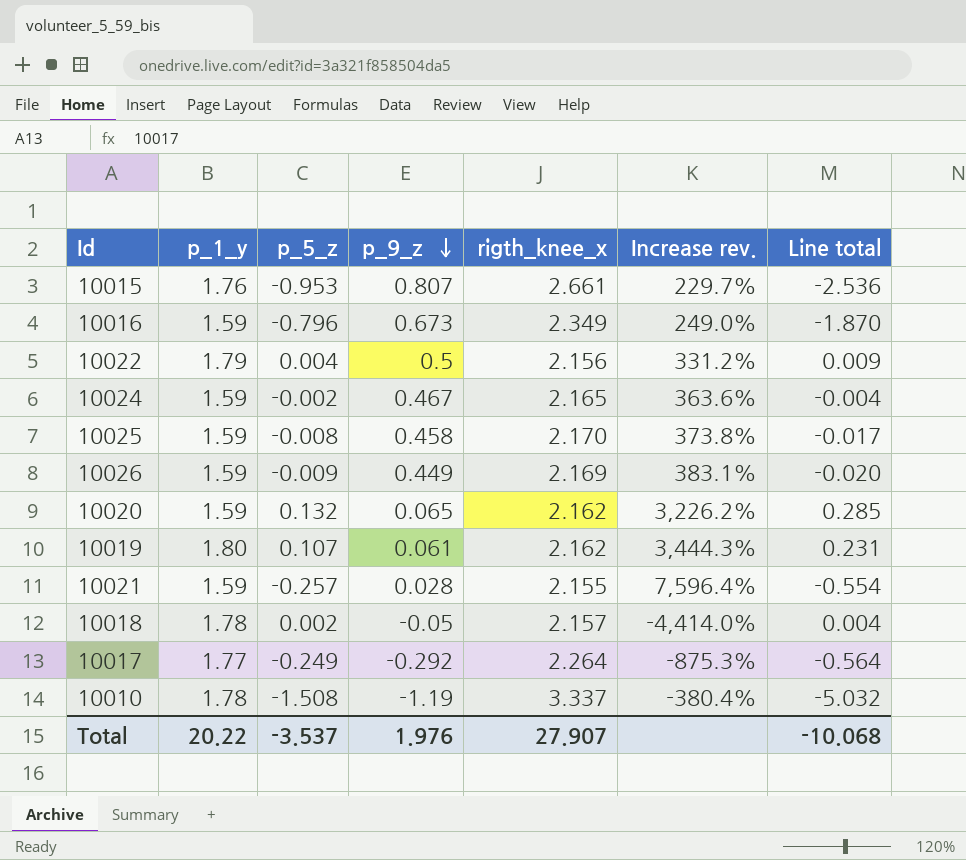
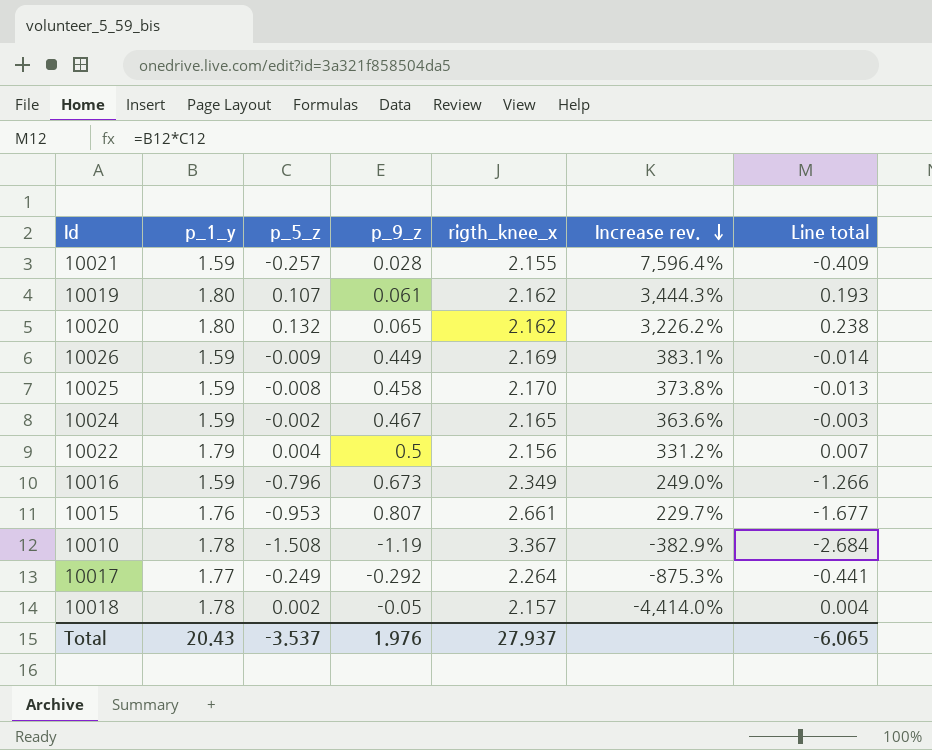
row order: p_9_z descending -> Increase rev. descending
column Line total | formula: [p_5_z] * [rigth_knee_x] -> [p_1_y] * [p_5_z]
10020 | p_1_y: 1.59 -> 1.80
10010 | rigth_knee_x: 3.337 -> 3.367
10010 | Increase rev.: -380.4% -> -382.9%
Total | p_1_y: 20.22 -> 20.43
Total | rigth_knee_x: 27.907 -> 27.937
Total | Line total: -10.068 -> -6.065

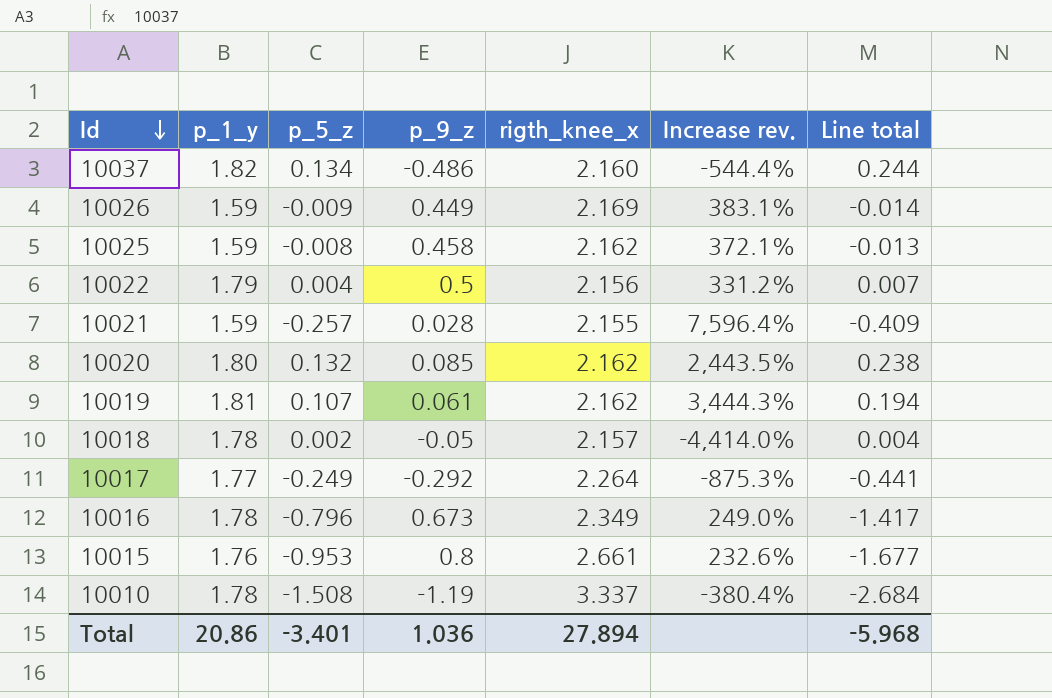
row order: Increase rev. descending -> Id descending
row 10024: 1.59 | -0.002 | 0.467 | 2.165 | 363.6% | -0.003 -> none
row 10037: none -> 1.82 | 0.134 | -0.486 | 2.160 | -544.4% | 0.244
10025 | rigth_knee_x: 2.170 -> 2.162
10025 | Increase rev.: 373.8% -> 372.1%
10020 | p_9_z: 0.065 -> 0.085
10020 | Increase rev.: 3,226.2% -> 2,443.5%
10019 | p_1_y: 1.80 -> 1.81
10019 | Line total: 0.193 -> 0.194
10016 | p_1_y: 1.59 -> 1.78
10016 | Line total: -1.266 -> -1.417
10015 | p_9_z: 0.807 -> 0.8
10015 | Increase rev.: 229.7% -> 232.6%
10010 | rigth_knee_x: 3.367 -> 3.337
10010 | Increase rev.: -382.9% -> -380.4%
Total | p_1_y: 20.43 -> 20.86
Total | p_5_z: -3.537 -> -3.401
Total | p_9_z: 1.976 -> 1.036
Total | rigth_knee_x: 27.937 -> 27.894
Total | Line total: -6.065 -> -5.968

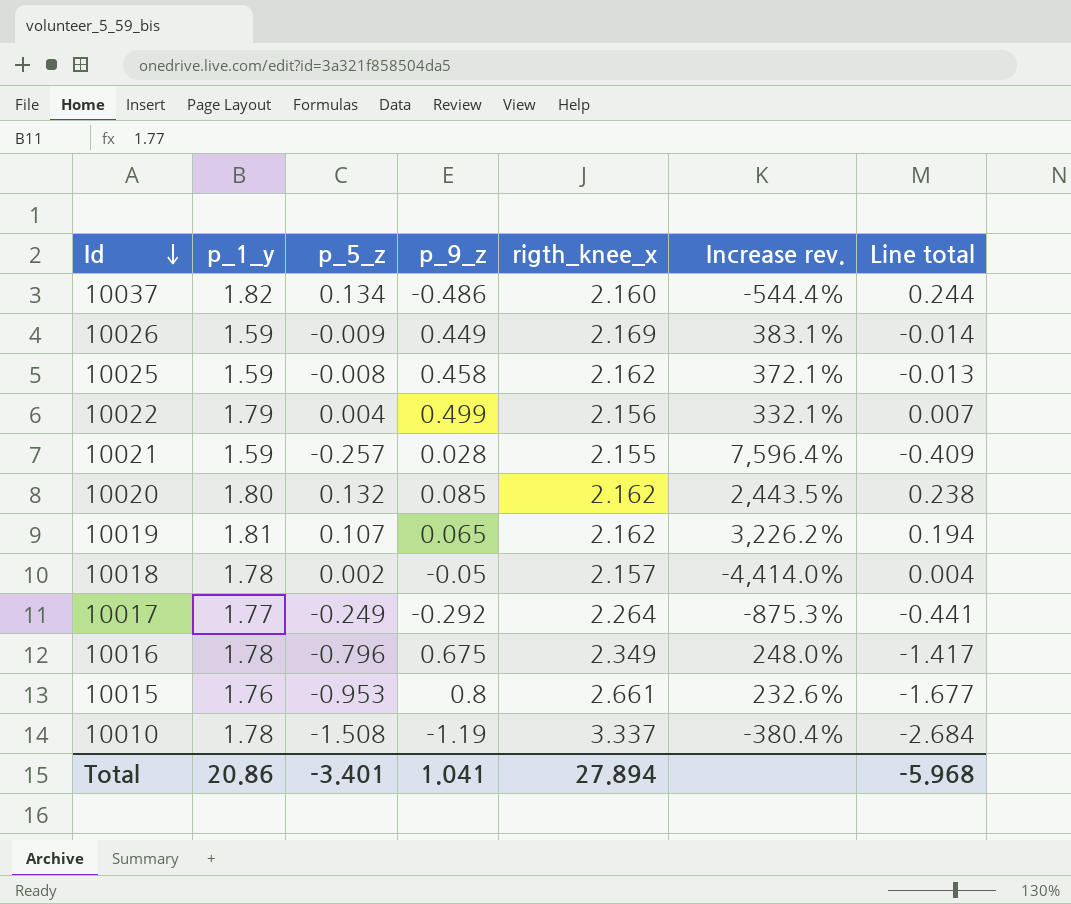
10022 | p_9_z: 0.5 -> 0.499
10022 | Increase rev.: 331.2% -> 332.1%
10019 | p_9_z: 0.061 -> 0.065
10019 | Increase rev.: 3,444.3% -> 3,226.2%
10016 | p_9_z: 0.673 -> 0.675
10016 | Increase rev.: 249.0% -> 248.0%
Total | p_9_z: 1.036 -> 1.041

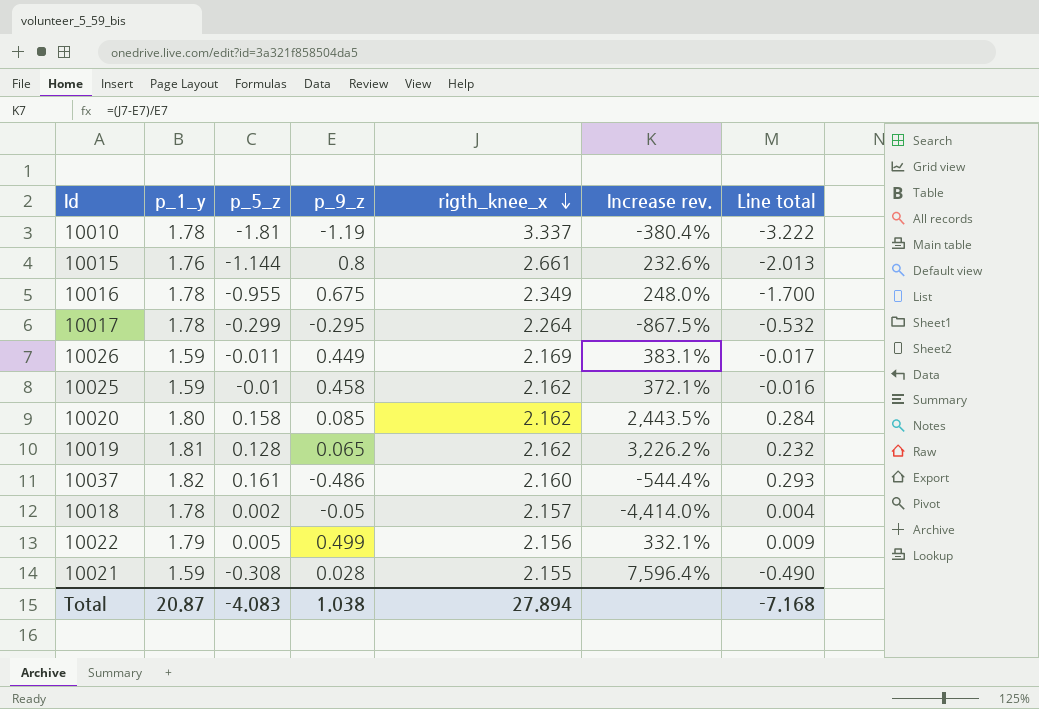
row order: Id descending -> rigth_knee_x descending
10010 | p_5_z: -1.508 -> -1.81
10010 | Line total: -2.684 -> -3.222
10015 | p_5_z: -0.953 -> -1.144
10015 | Line total: -1.677 -> -2.013
10016 | p_5_z: -0.796 -> -0.955
10016 | Line total: -1.417 -> -1.700
10017 | p_1_y: 1.77 -> 1.78
10017 | p_5_z: -0.249 -> -0.299
10017 | p_9_z: -0.292 -> -0.295
10017 | Increase rev.: -875.3% -> -867.5%
10017 | Line total: -0.441 -> -0.532
10026 | p_5_z: -0.009 -> -0.011
10026 | Line total: -0.014 -> -0.017
10025 | p_5_z: -0.008 -> -0.01
10025 | Line total: -0.013 -> -0.016
10020 | p_5_z: 0.132 -> 0.158
10020 | Line total: 0.238 -> 0.284
10019 | p_5_z: 0.107 -> 0.128
10019 | Line total: 0.194 -> 0.232
10037 | p_5_z: 0.134 -> 0.161
10037 | Line total: 0.244 -> 0.293
10022 | p_5_z: 0.004 -> 0.005
10022 | Line total: 0.007 -> 0.009
10021 | p_5_z: -0.257 -> -0.308
10021 | Line total: -0.409 -> -0.490
Total | p_1_y: 20.86 -> 20.87
Total | p_5_z: -3.401 -> -4.083
Total | p_9_z: 1.041 -> 1.038
Total | Line total: -5.968 -> -7.168

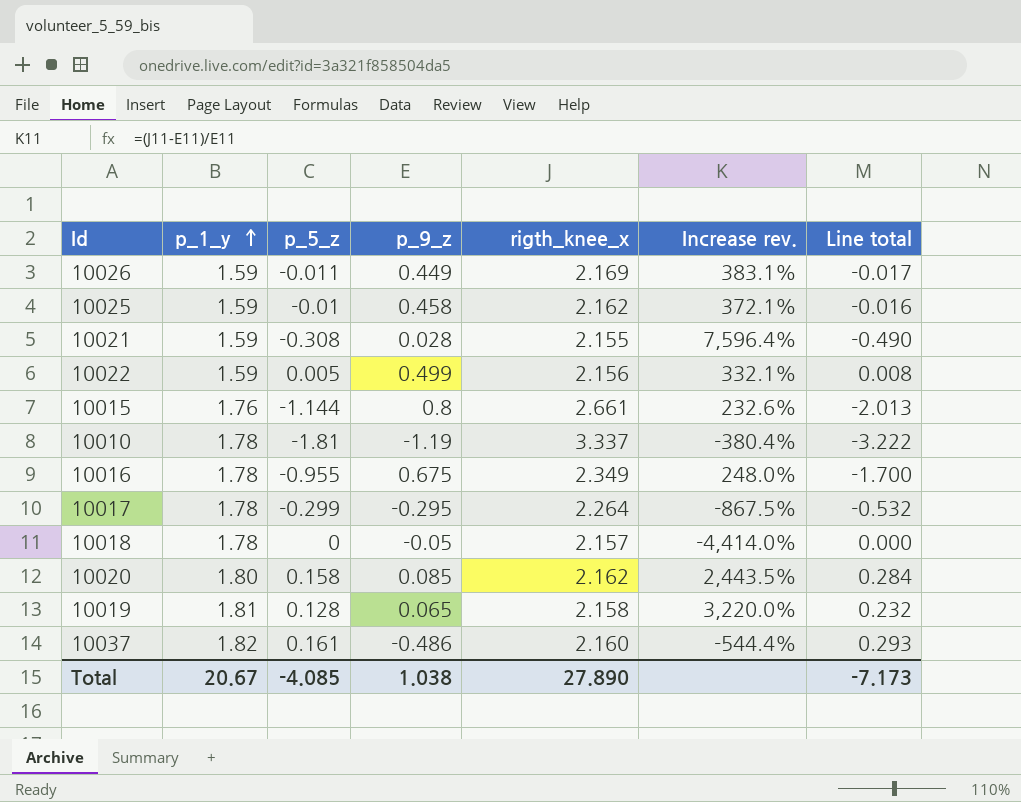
row order: rigth_knee_x descending -> p_1_y ascending
10022 | p_1_y: 1.79 -> 1.59
10022 | Line total: 0.009 -> 0.008
10018 | p_5_z: 0.002 -> 0
10018 | Line total: 0.004 -> 0.000
10019 | rigth_knee_x: 2.162 -> 2.158
10019 | Increase rev.: 3,226.2% -> 3,220.0%
Total | p_1_y: 20.87 -> 20.67
Total | p_5_z: -4.083 -> -4.085
Total | rigth_knee_x: 27.894 -> 27.890
Total | Line total: -7.168 -> -7.173

